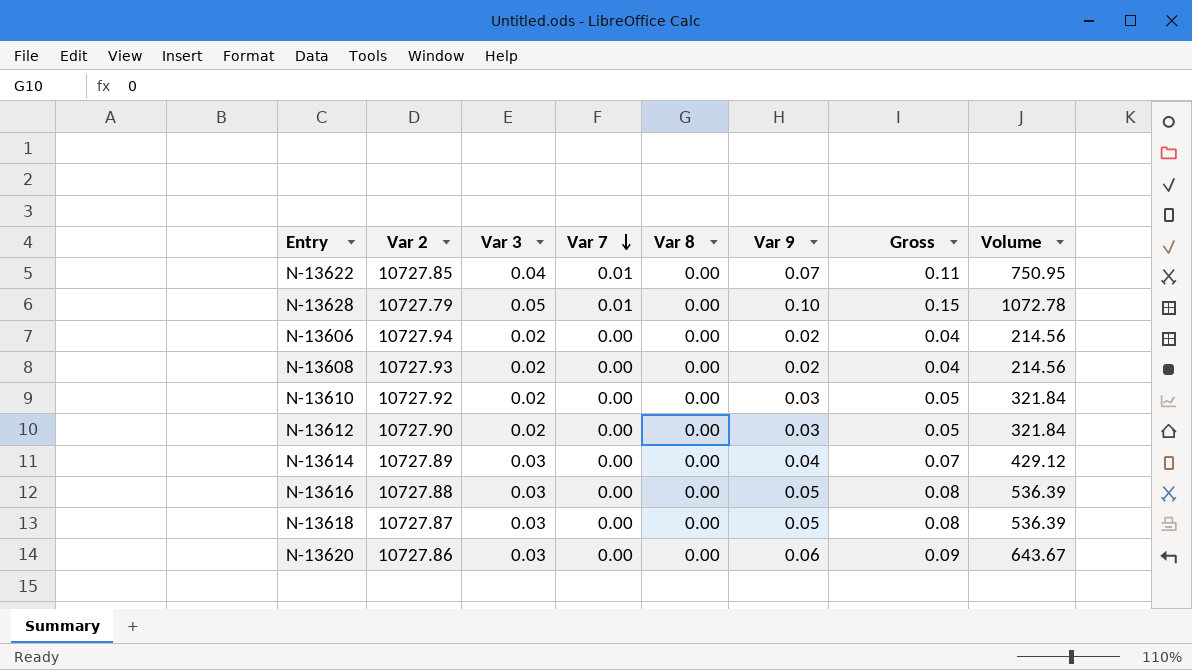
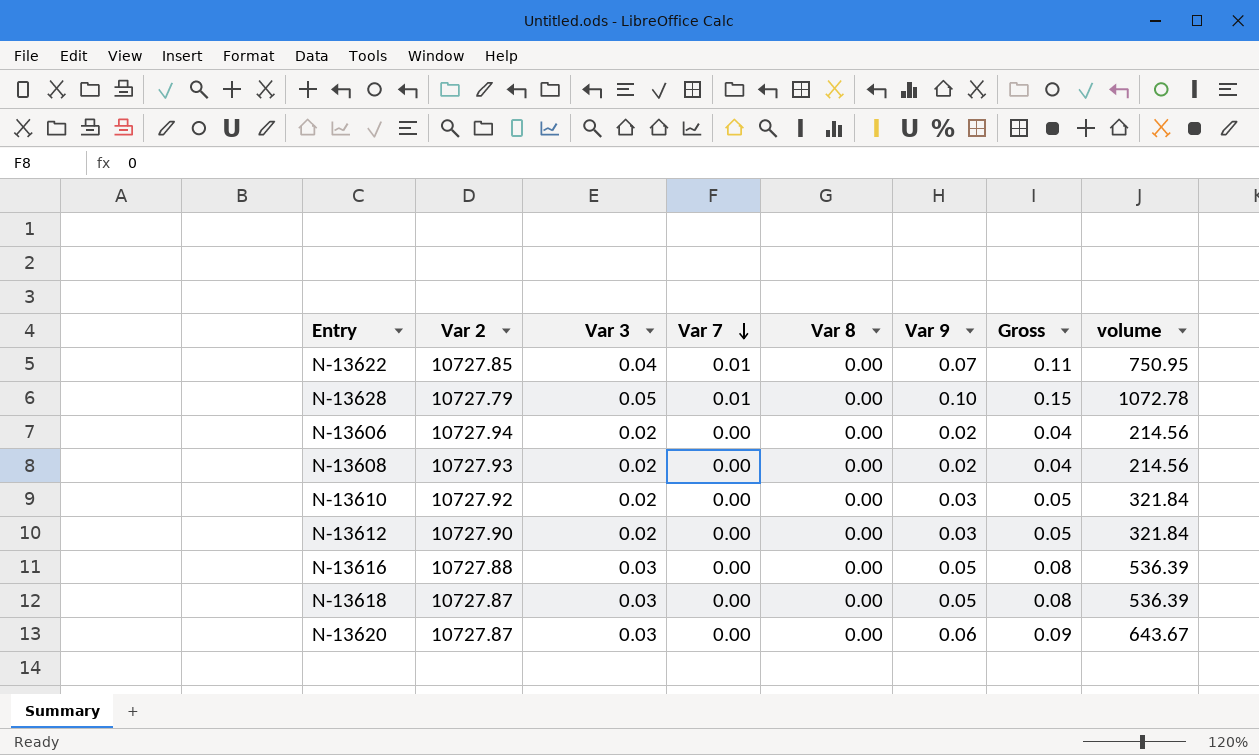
column name: Volume -> volume
row N-13614: 10727.89 | 0.03 | 0.00 | 0.00 | 0.04 | 0.07 | 429.12 -> none
N-13620 | Var 2: 10727.86 -> 10727.87

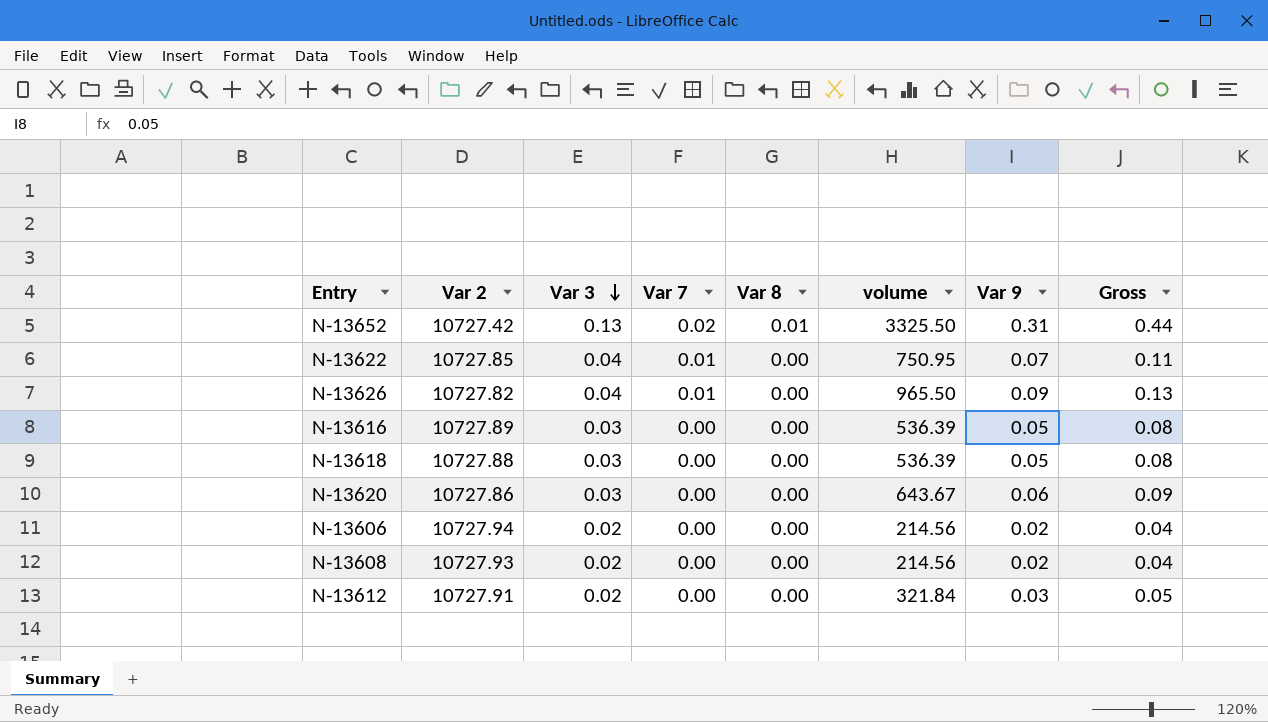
row order: Var 7 descending -> Var 3 descending
column volume | position: 8 -> 6
row N-13628: 10727.79 | 0.05 | 0.01 | 0.00 | 0.10 | 0.15 | 1072.78 -> none
row N-13610: 10727.92 | 0.02 | 0.00 | 0.00 | 0.03 | 0.05 | 321.84 -> none
row N-13652: none -> 10727.42 | 0.13 | 0.02 | 0.01 | 3325.50 | 0.31 | 0.44
row N-13626: none -> 10727.82 | 0.04 | 0.01 | 0.00 | 965.50 | 0.09 | 0.13
N-13616 | Var 2: 10727.88 -> 10727.89
N-13618 | Var 2: 10727.87 -> 10727.88
N-13620 | Var 2: 10727.87 -> 10727.86
N-13612 | Var 2: 10727.90 -> 10727.91

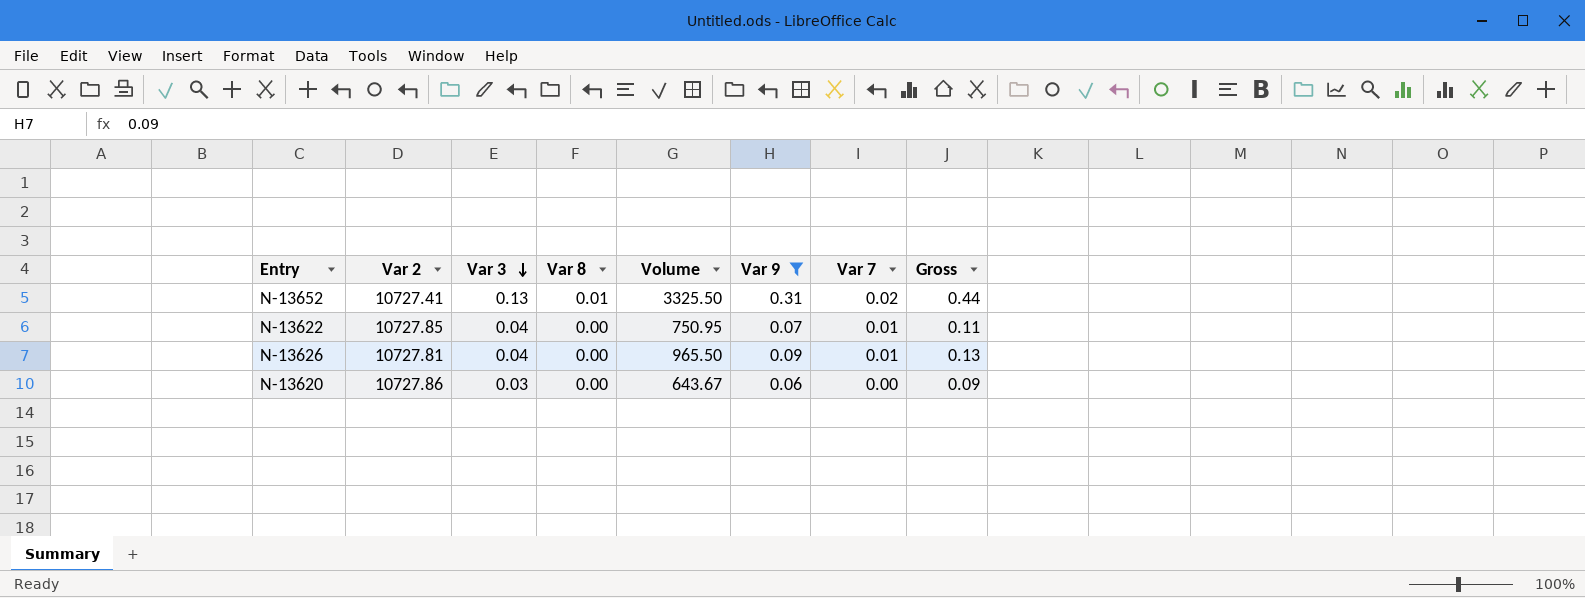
filter: none -> Var 9 >= 0.06
column name: volume -> Volume
column Var 7 | position: 4 -> 7
N-13652 | Var 2: 10727.42 -> 10727.41
N-13626 | Var 2: 10727.82 -> 10727.81

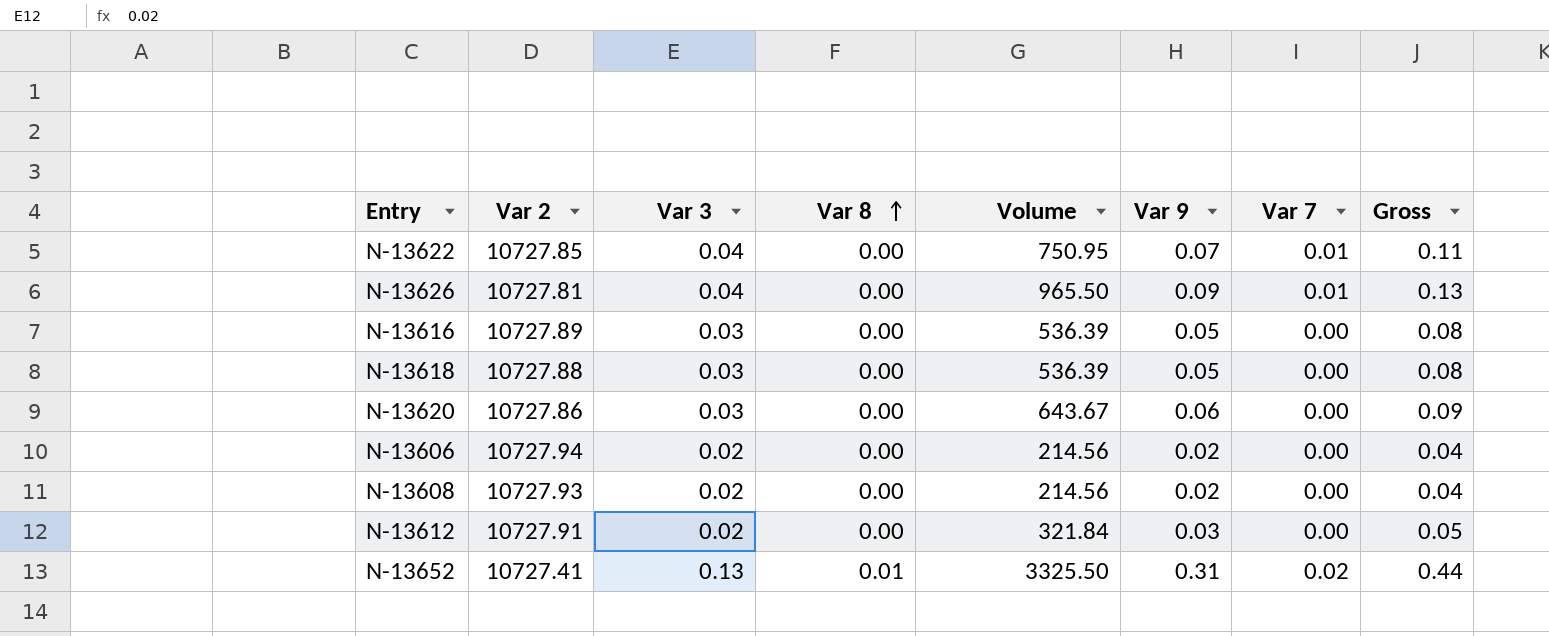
filter: Var 9 >= 0.06 -> none
row order: Var 3 descending -> Var 8 ascending

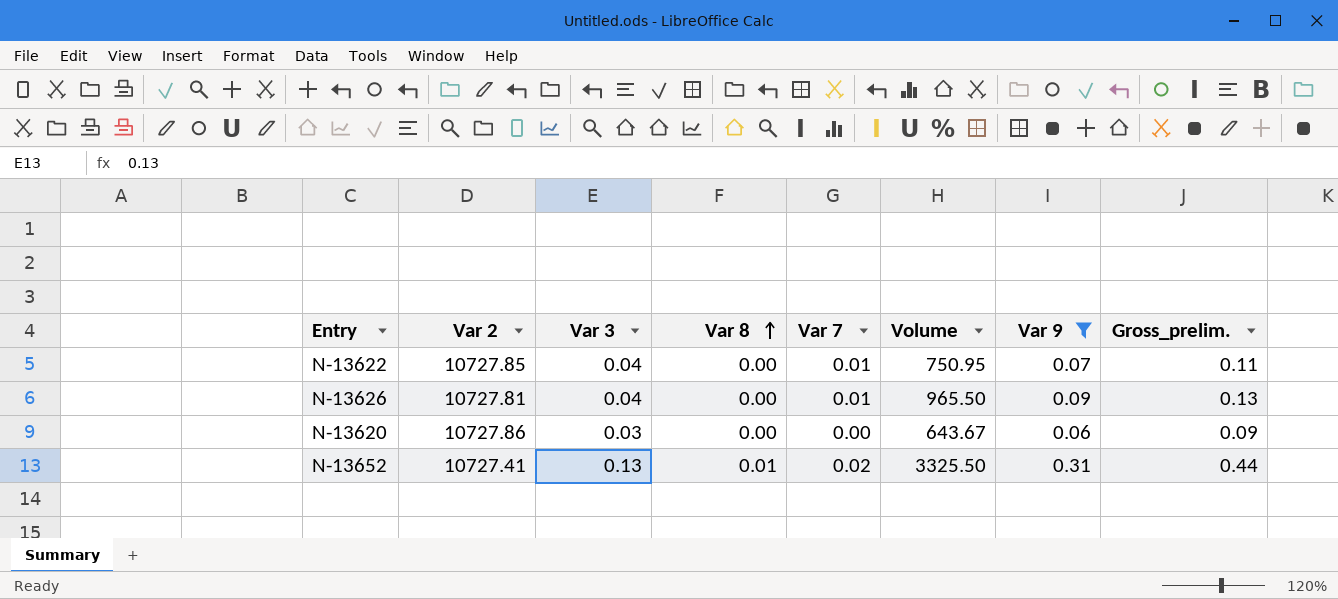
filter: none -> Var 9 >= 0.06
column Var 7 | position: 7 -> 5
column name: Gross -> Gross_prelim.

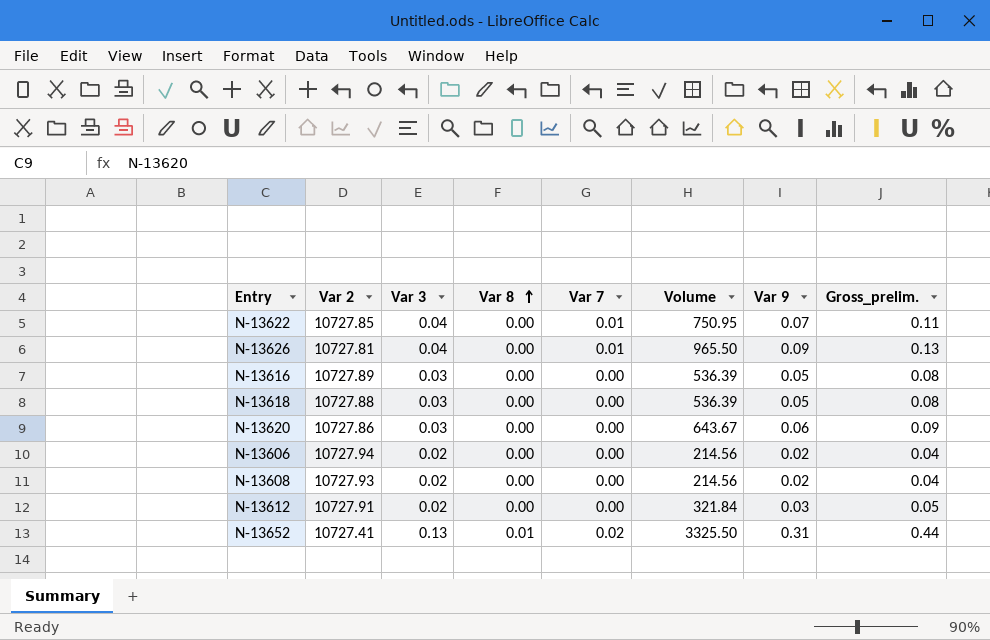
filter: Var 9 >= 0.06 -> none

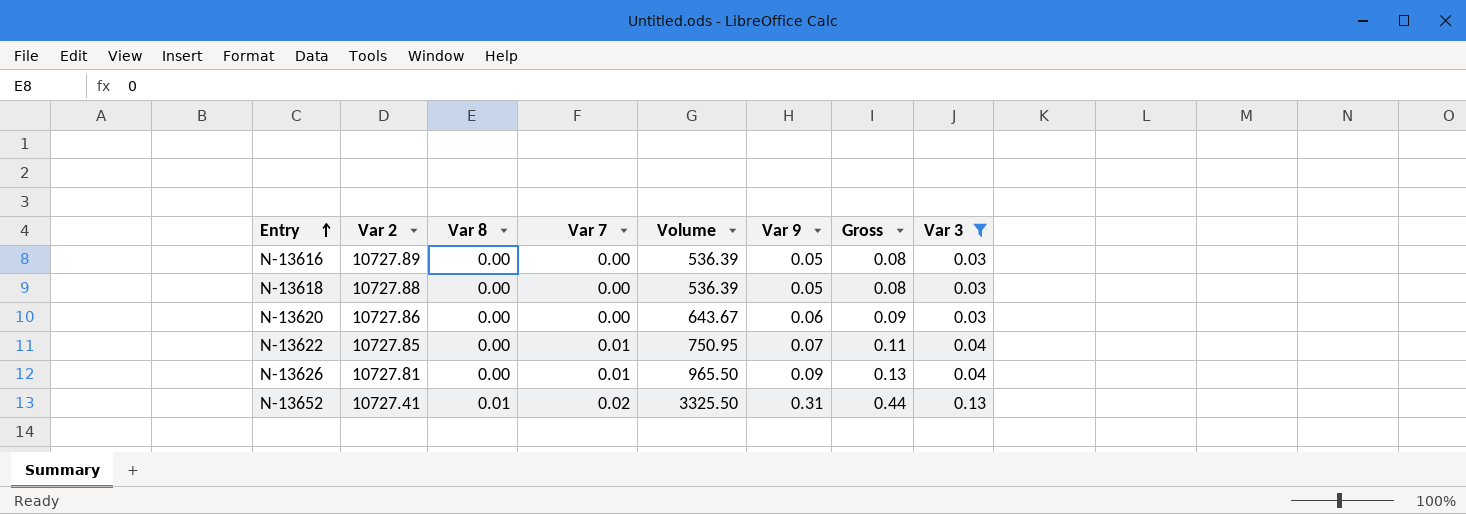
filter: none -> Var 3 != 0.02
row order: Var 8 ascending -> Entry ascending
column name: Gross_prelim. -> Gross
column Var 3 | position: 3 -> 8

